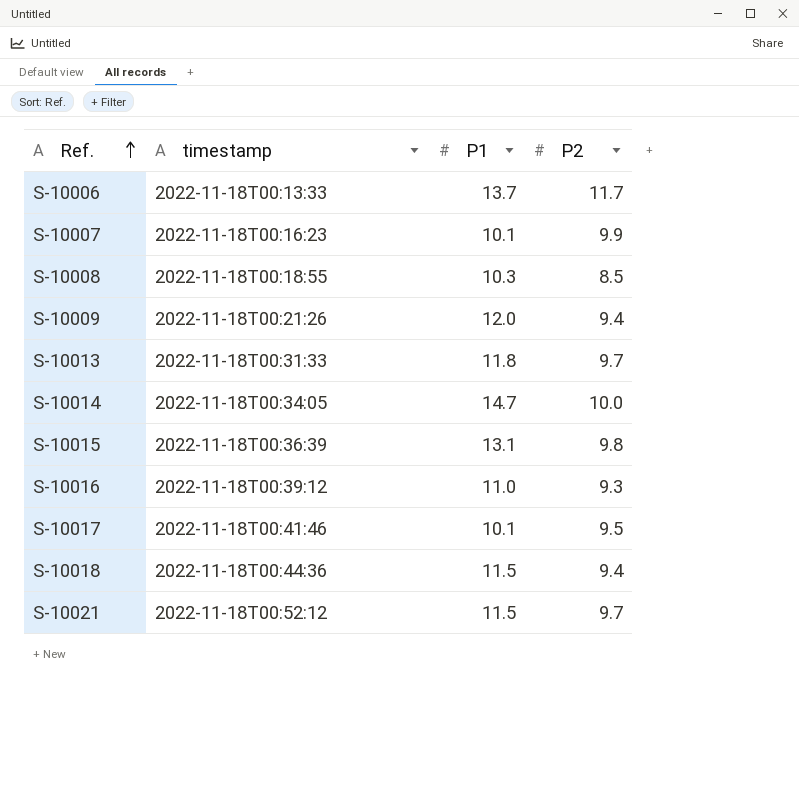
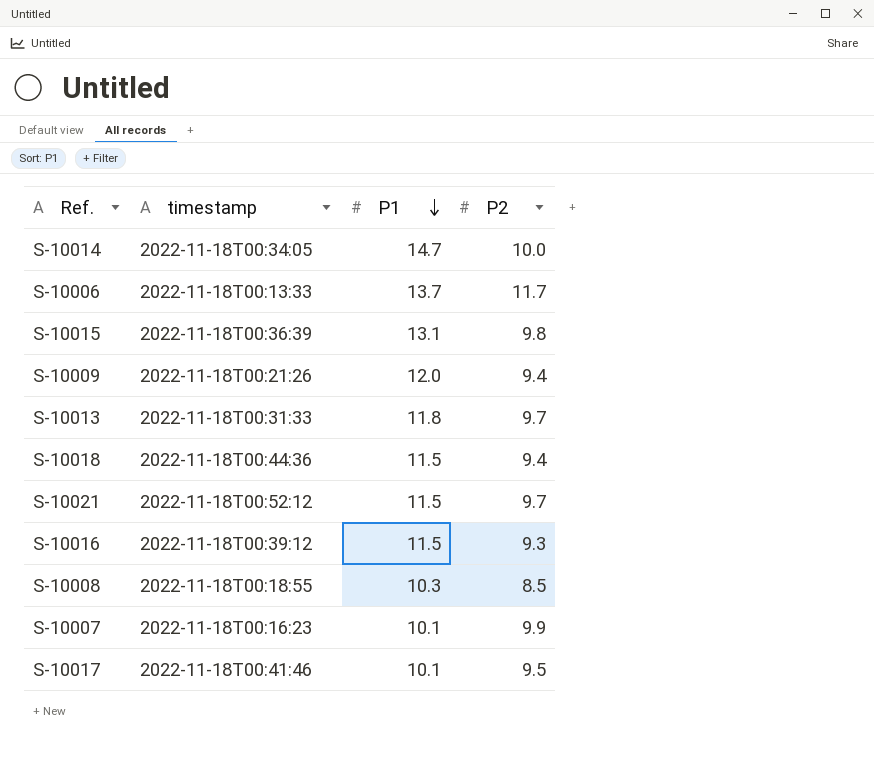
row order: Ref. ascending -> P1 descending
S-10016 | P1: 11.0 -> 11.5

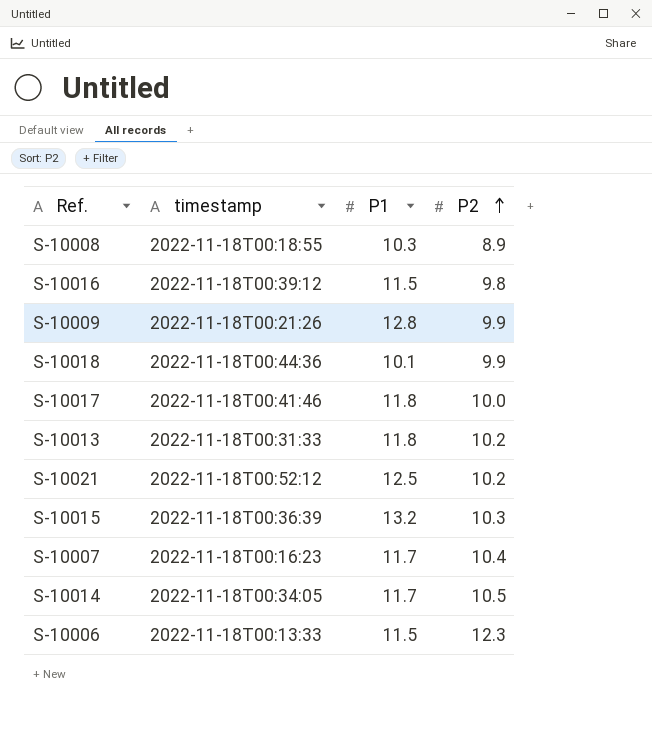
row order: P1 descending -> P2 ascending
S-10008 | P2: 8.5 -> 8.9
S-10016 | P2: 9.3 -> 9.8
S-10009 | P1: 12.0 -> 12.8
S-10009 | P2: 9.4 -> 9.9
S-10018 | P1: 11.5 -> 10.1
S-10018 | P2: 9.4 -> 9.9
S-10017 | P1: 10.1 -> 11.8
S-10017 | P2: 9.5 -> 10.0
S-10013 | P2: 9.7 -> 10.2
S-10021 | P1: 11.5 -> 12.5
S-10021 | P2: 9.7 -> 10.2
S-10015 | P1: 13.1 -> 13.2
S-10015 | P2: 9.8 -> 10.3
S-10007 | P1: 10.1 -> 11.7
S-10007 | P2: 9.9 -> 10.4
S-10014 | P1: 14.7 -> 11.7
S-10014 | P2: 10.0 -> 10.5
S-10006 | P1: 13.7 -> 11.5
S-10006 | P2: 11.7 -> 12.3

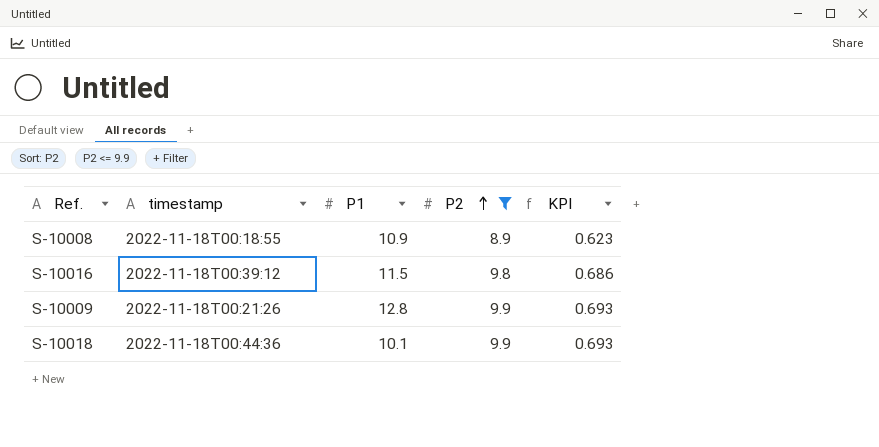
filter: none -> P2 <= 9.9
column KPI | formula: none -> [P2] * 0.07
S-10008 | P1: 10.3 -> 10.9

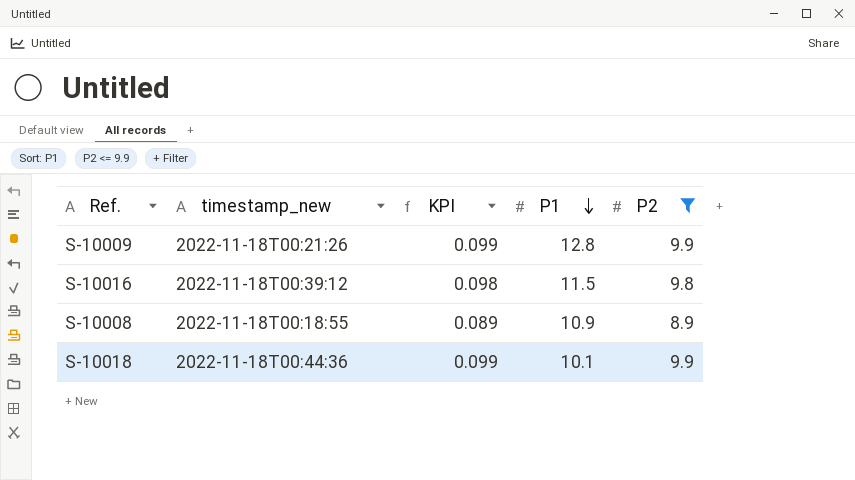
row order: P2 ascending -> P1 descending
column name: timestamp -> timestamp_new
column KPI | formula: [P2] * 0.07 -> [P2] * 0.01
column KPI | position: 5 -> 3

